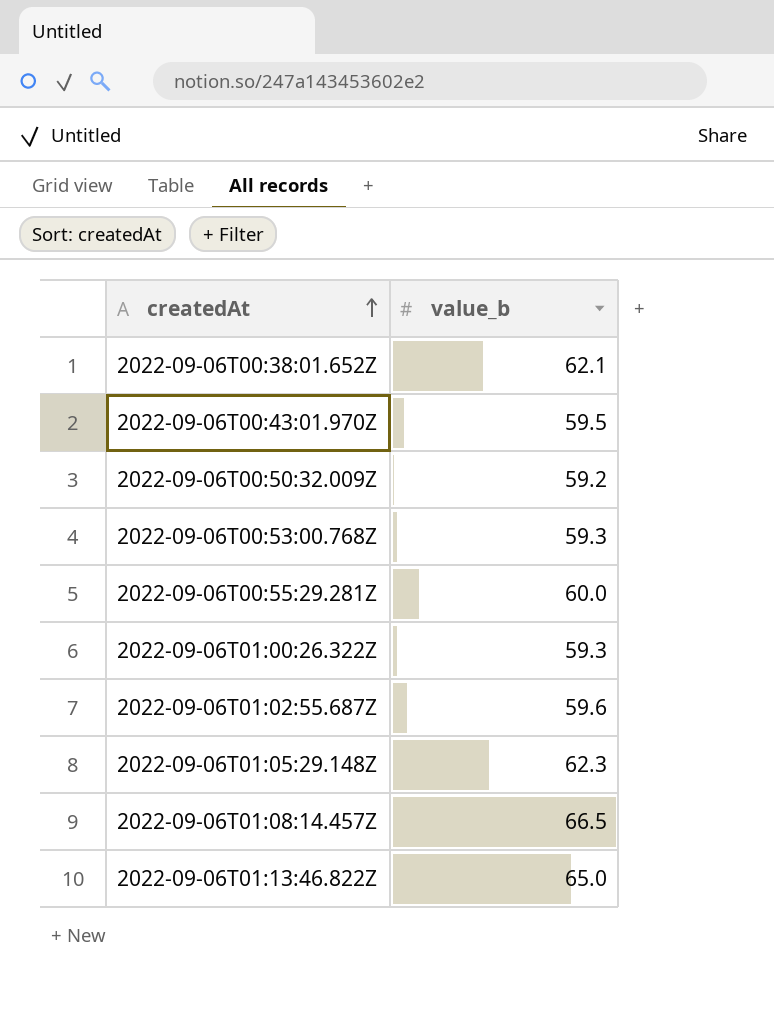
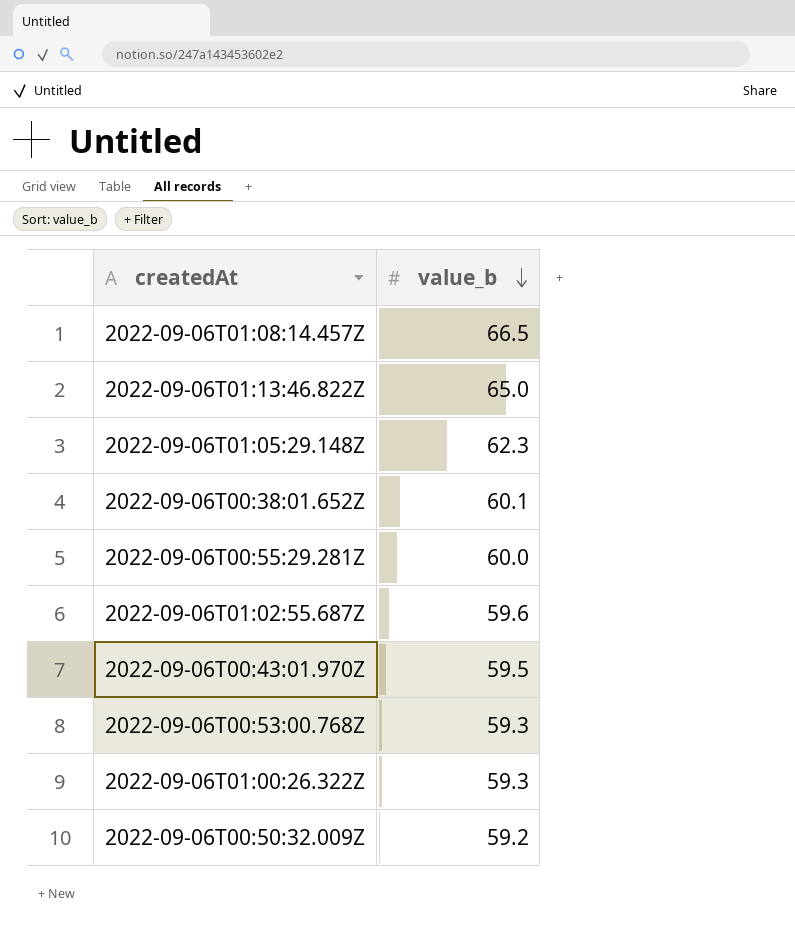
row order: createdAt ascending -> value_b descending
2022-09-06T00:38:01.652Z | value_b: 62.1 -> 60.1

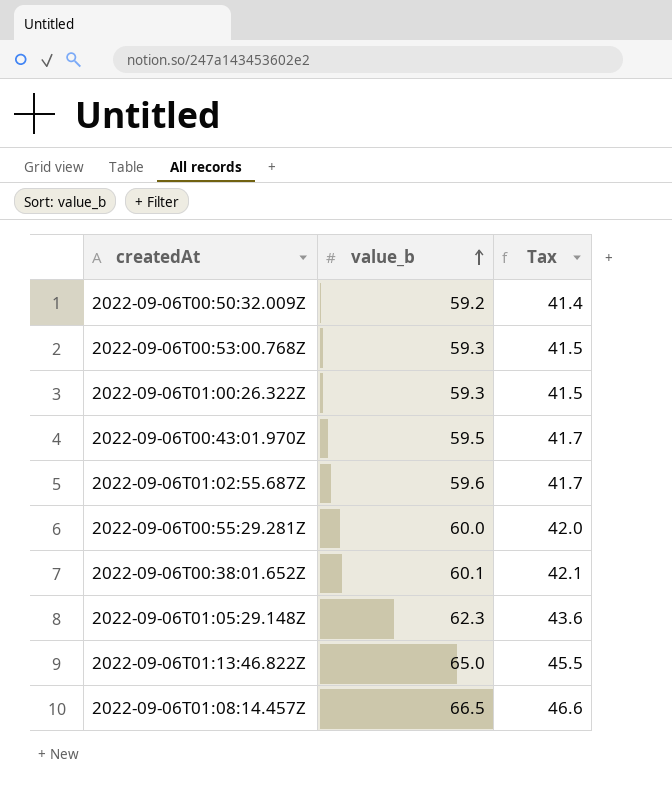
row order: value_b descending -> value_b ascending
column Tax | formula: none -> [value_b] * 0.7

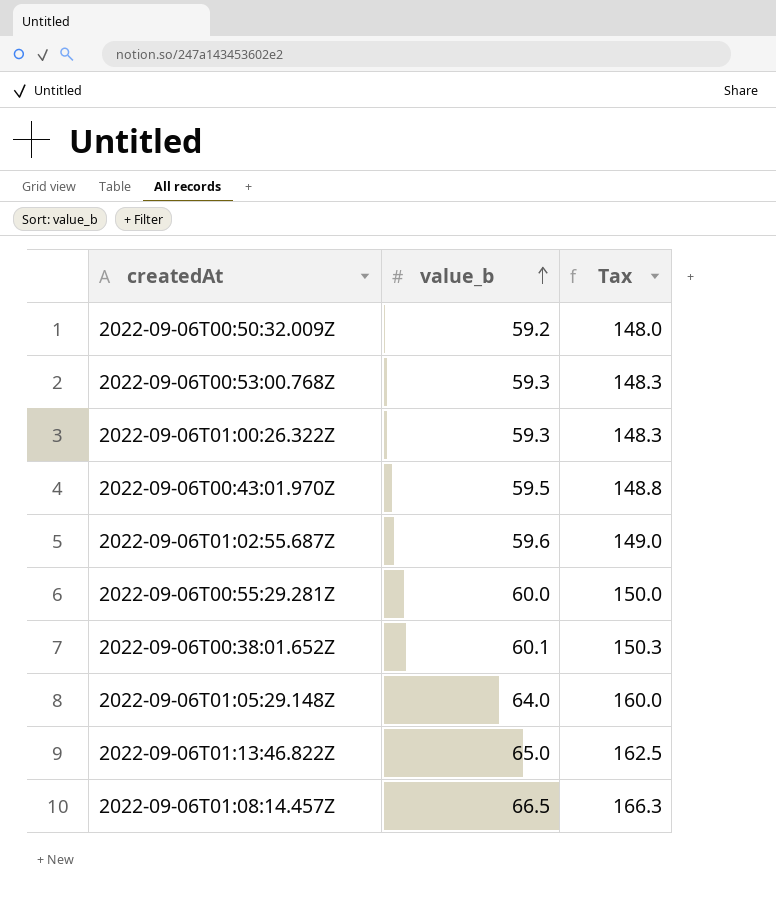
column Tax | formula: [value_b] * 0.7 -> [value_b] * 2.5
2022-09-06T01:05:29.148Z | value_b: 62.3 -> 64.0

